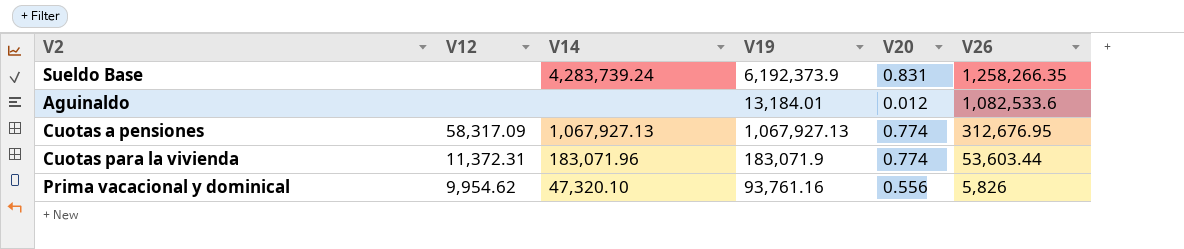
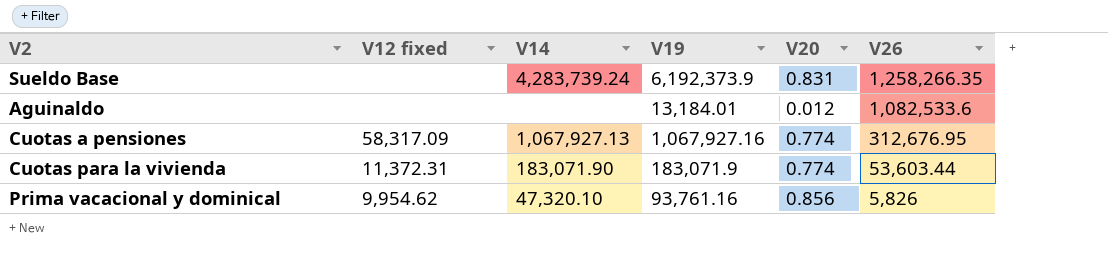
column name: V12 -> V12 fixed
Cuotas a pensiones | V19: 1,067,927.13 -> 1,067,927.16
Cuotas para la vivienda | V14: 183,071.96 -> 183,071.90
Prima vacacional y dominical | V20: 0.556 -> 0.856

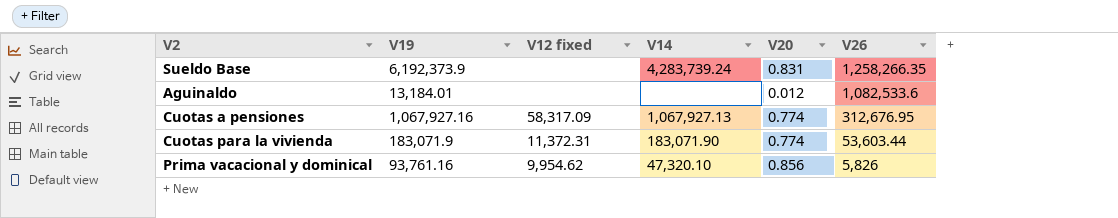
column V19 | position: 4 -> 2

